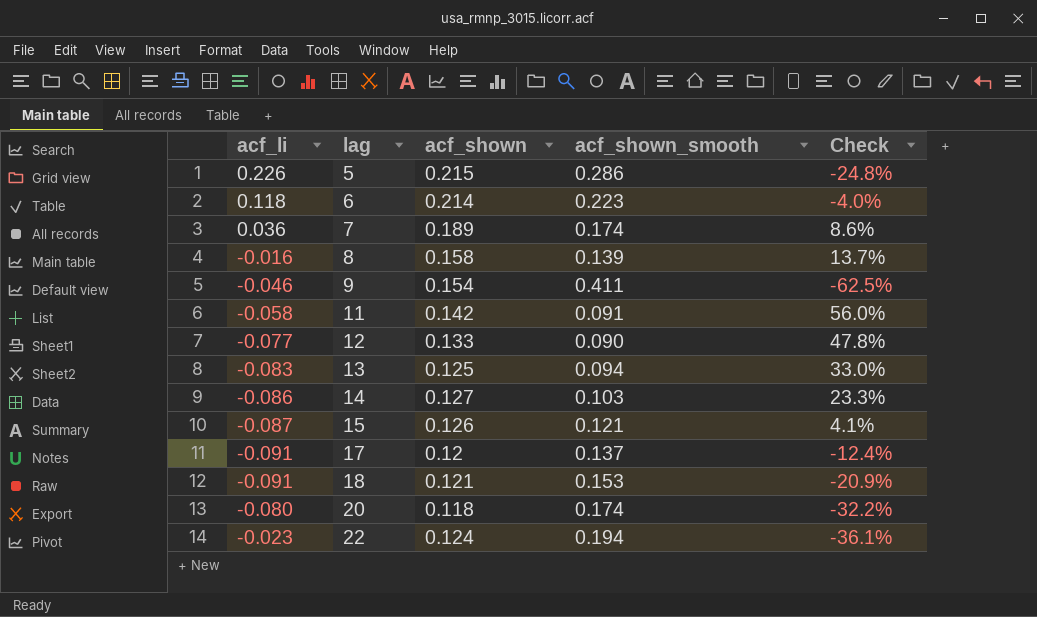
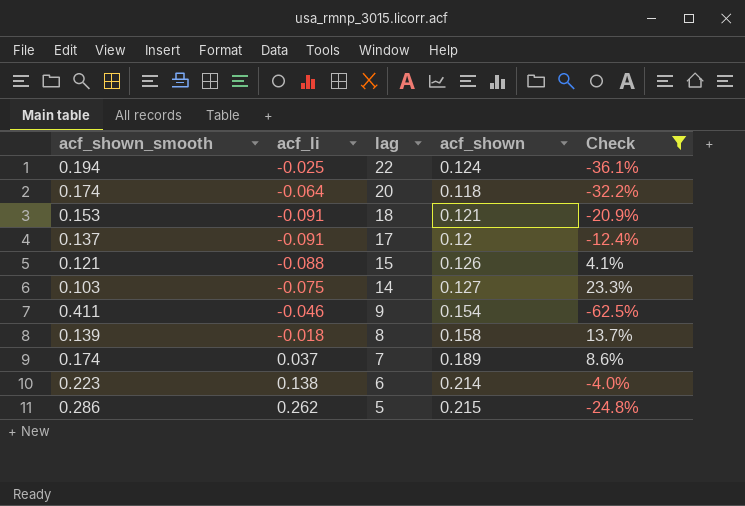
filter: none -> Check <= 23.3%
row order: lag ascending -> lag descending
column acf_shown_smooth | position: 4 -> 1
22 | acf_li: -0.023 -> -0.025
20 | acf_li: -0.080 -> -0.064
15 | acf_li: -0.087 -> -0.088
14 | acf_li: -0.086 -> -0.075
8 | acf_li: -0.016 -> -0.018
7 | acf_li: 0.036 -> 0.037
6 | acf_li: 0.118 -> 0.138
5 | acf_li: 0.226 -> 0.262

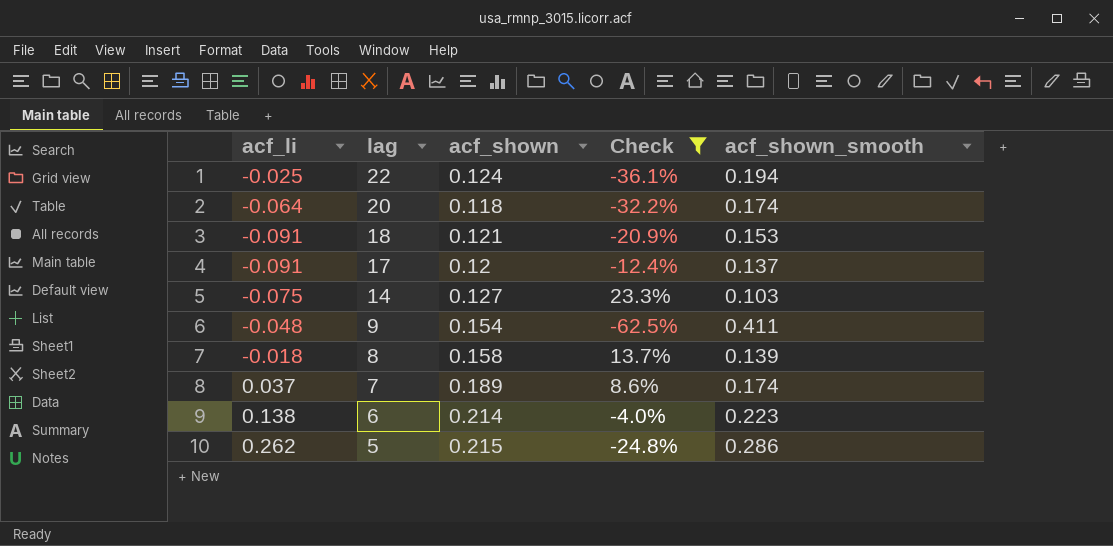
column acf_shown_smooth | position: 1 -> 5
row 15: 0.121 | -0.088 | 0.126 | 4.1% -> none
9 | acf_li: -0.046 -> -0.048

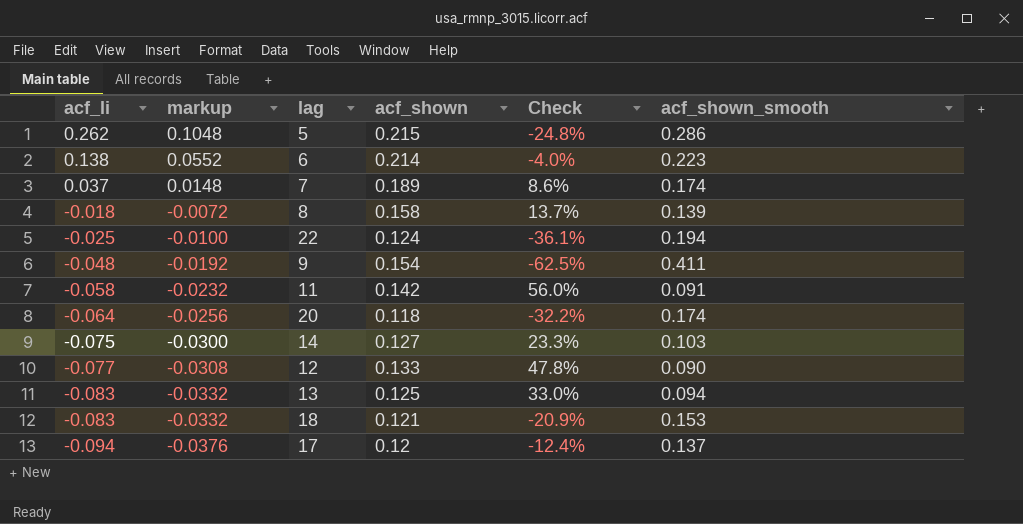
filter: Check <= 23.3% -> none
row order: lag descending -> acf_li descending
column markup | formula: none -> [acf_li] * 0.4
18 | acf_li: -0.091 -> -0.083
17 | acf_li: -0.091 -> -0.094

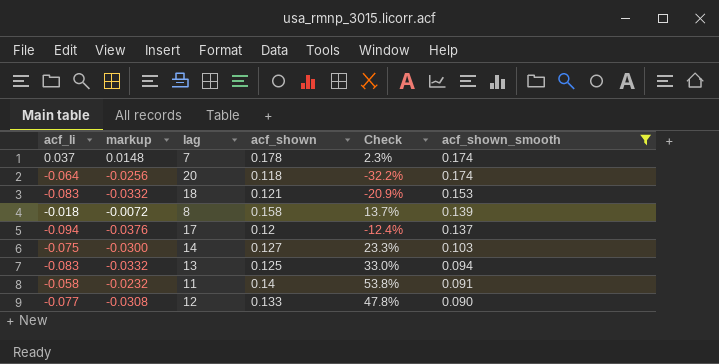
filter: none -> acf_shown_smooth <= 0.174
row order: acf_li descending -> acf_shown_smooth descending
7 | acf_shown: 0.189 -> 0.178
7 | Check: 8.6% -> 2.3%
11 | acf_shown: 0.142 -> 0.14
11 | Check: 56.0% -> 53.8%

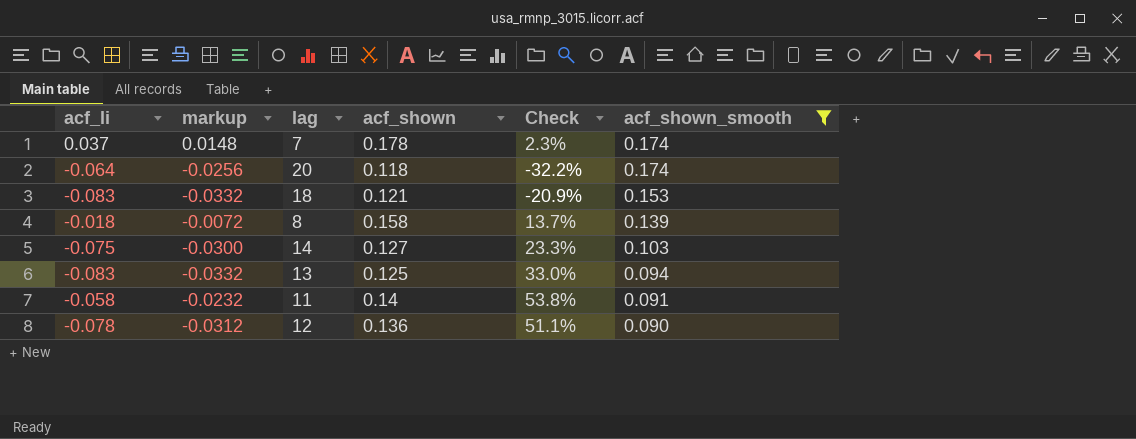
row 17: -0.094 | -0.0376 | 0.12 | -12.4% | 0.137 -> none
12 | acf_li: -0.077 -> -0.078
12 | markup: -0.0308 -> -0.0312
12 | acf_shown: 0.133 -> 0.136
12 | Check: 47.8% -> 51.1%

